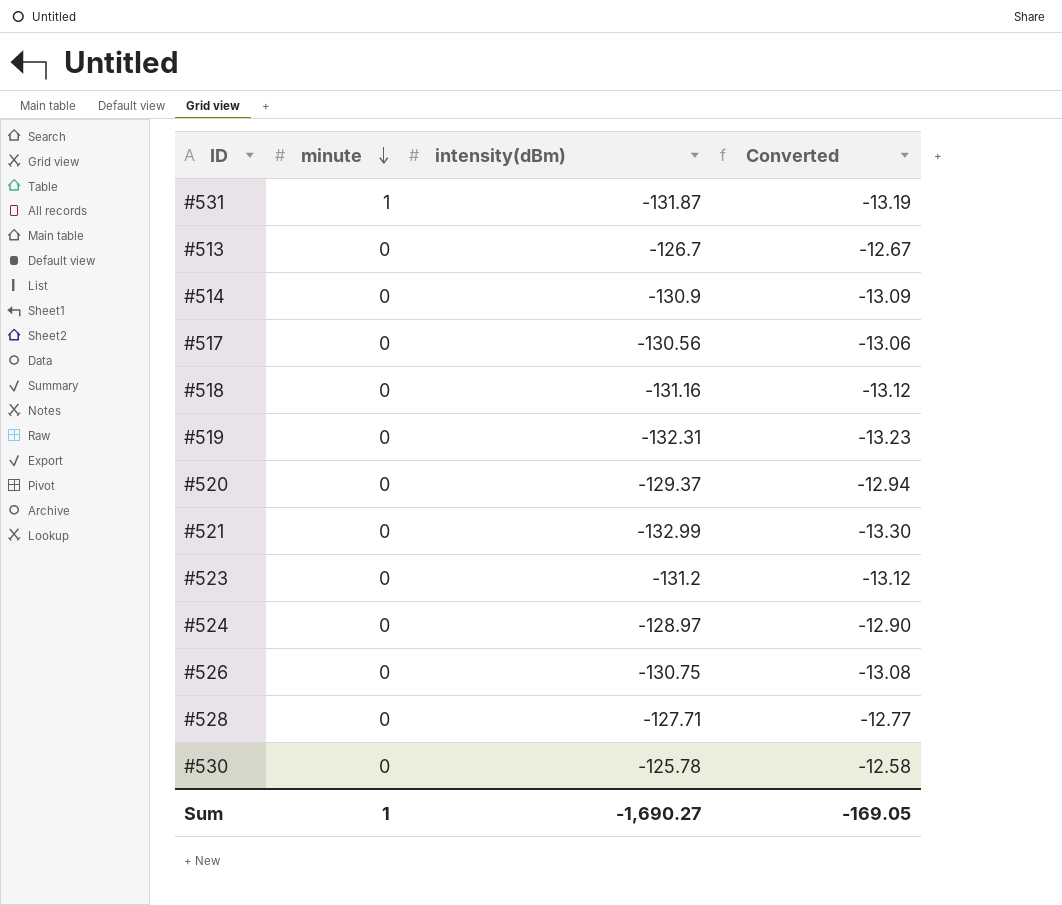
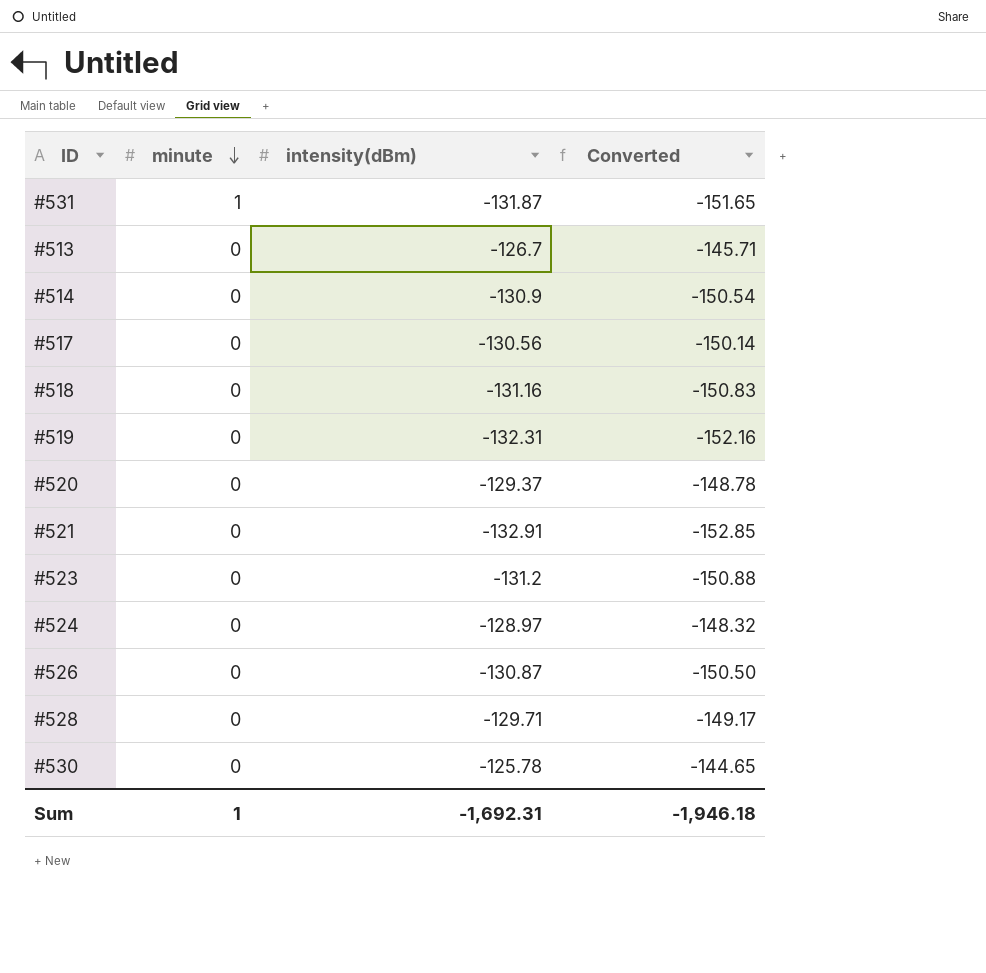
column Converted | formula: [intensity(dBm)] * 0.1 -> [intensity(dBm)] * 1.15
#521 | intensity(dBm): -132.99 -> -132.91
#526 | intensity(dBm): -130.75 -> -130.87
#528 | intensity(dBm): -127.71 -> -129.71
Sum | intensity(dBm): -1,690.27 -> -1,692.31
Sum | Converted: -169.05 -> -1,946.18

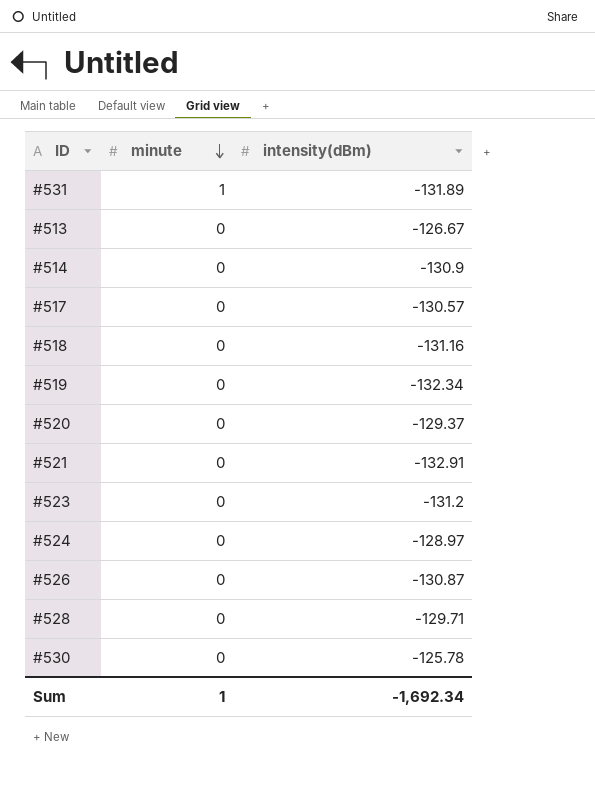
column Converted | formula: [intensity(dBm)] * 1.15 -> none
#531 | intensity(dBm): -131.87 -> -131.89
#513 | intensity(dBm): -126.7 -> -126.67
#517 | intensity(dBm): -130.56 -> -130.57
#519 | intensity(dBm): -132.31 -> -132.34
Sum | intensity(dBm): -1,692.31 -> -1,692.34

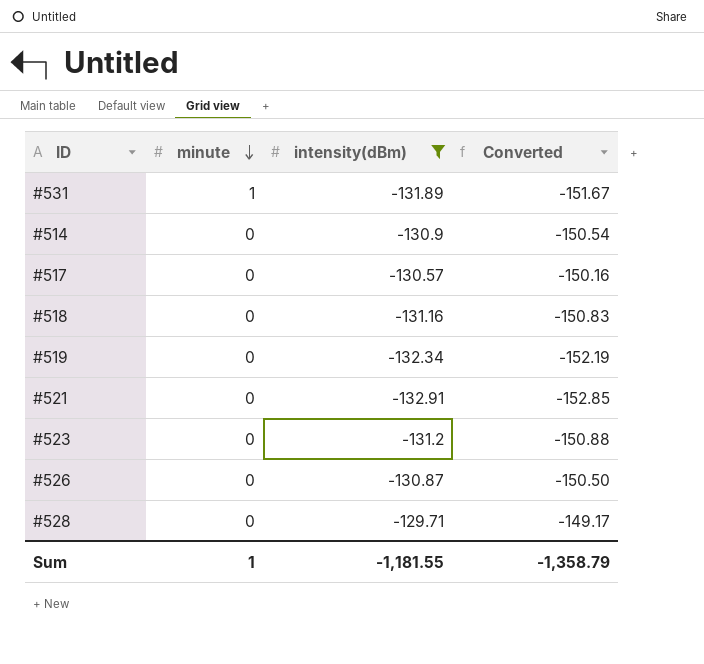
filter: none -> intensity(dBm) <= -129.71
column Converted | formula: none -> [intensity(dBm)] * 1.15
Sum | intensity(dBm): -1,692.34 -> -1,181.55

